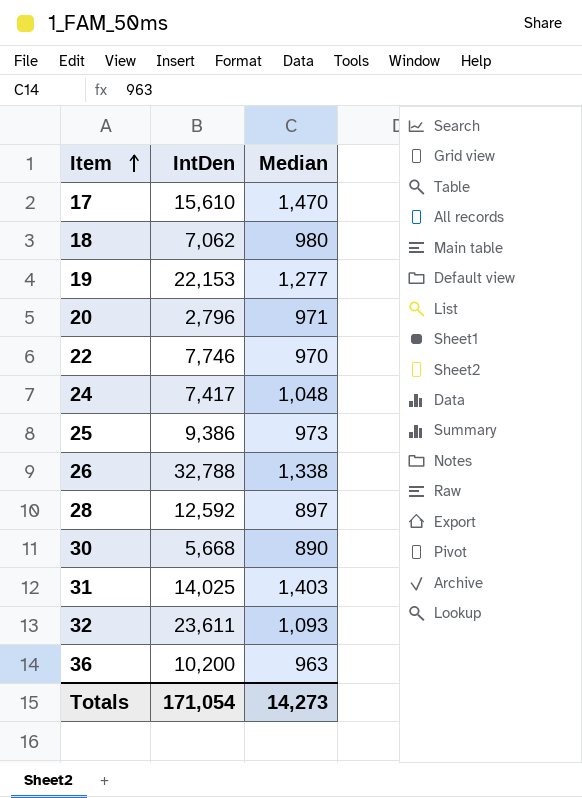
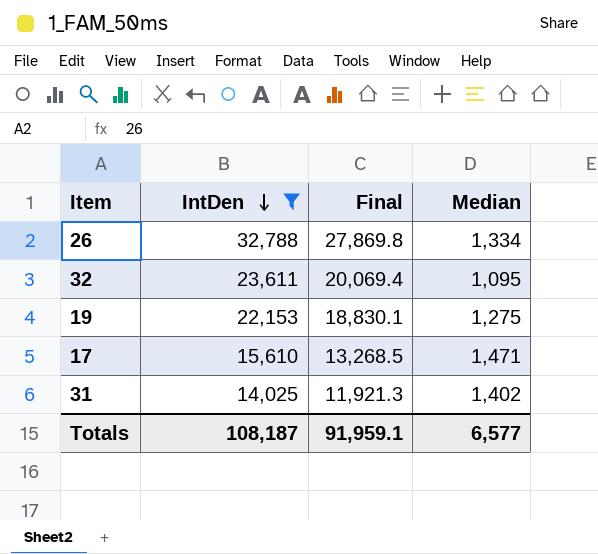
filter: none -> IntDen >= 14,025
row order: Item ascending -> IntDen descending
column Final | formula: none -> [IntDen] * 0.85
26 | Median: 1,338 -> 1,334
32 | Median: 1,093 -> 1,095
19 | Median: 1,277 -> 1,275
17 | Median: 1,470 -> 1,471
31 | Median: 1,403 -> 1,402
Totals | IntDen: 171,054 -> 108,187
Totals | Median: 14,273 -> 6,577

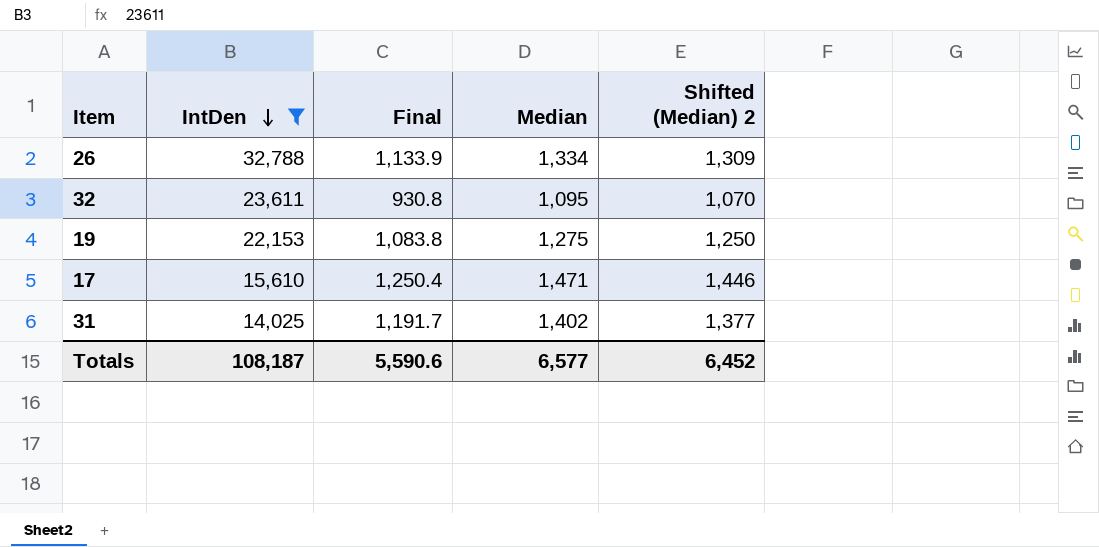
column Final | formula: [IntDen] * 0.85 -> [Median] * 0.85
column Shifted (Median) 2 | formula: none -> [Median] - 25
Totals | Final: 91,959.1 -> 5,590.6

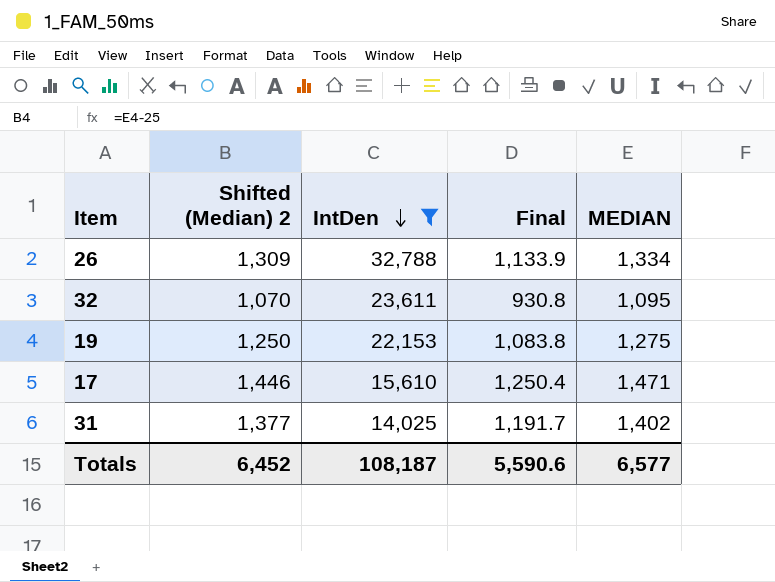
column Shifted (Median) 2 | position: 5 -> 2
column name: Median -> MEDIAN

